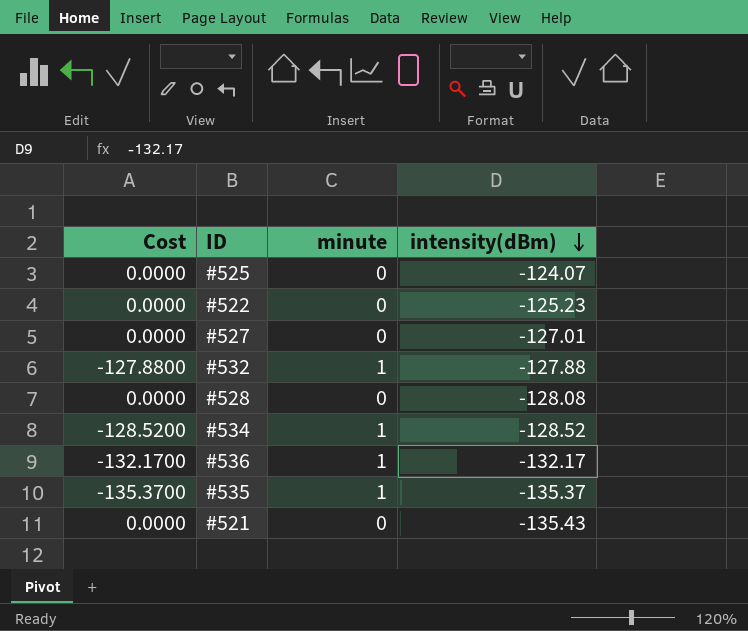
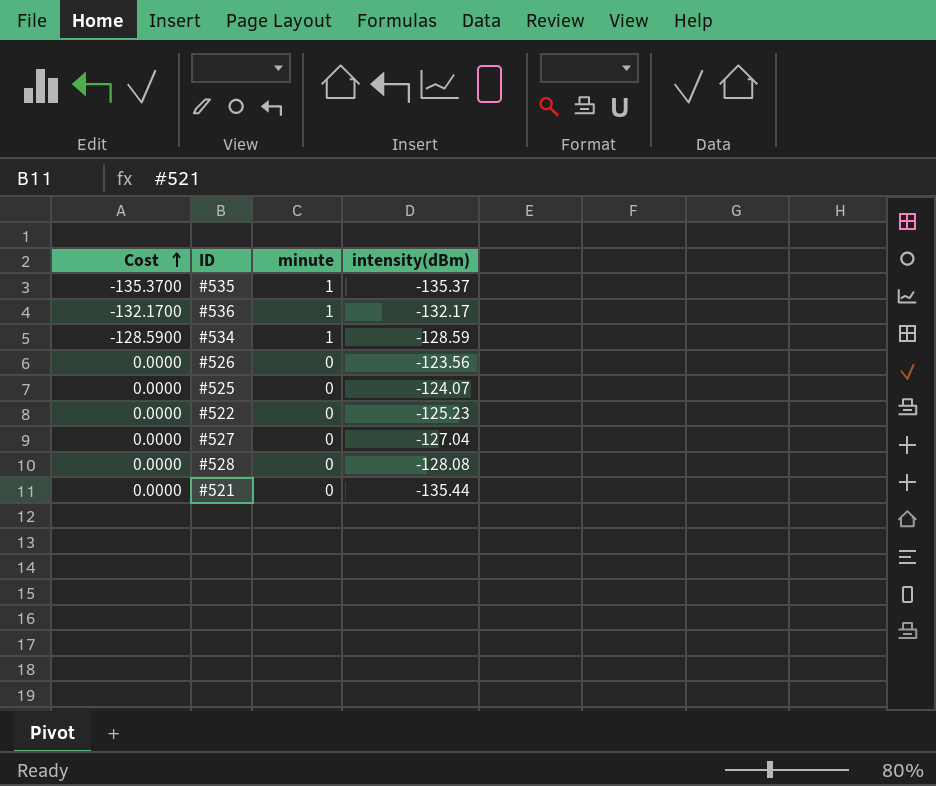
row order: intensity(dBm) descending -> Cost ascending
row #532: -127.8800 | 1 | -127.88 -> none
#534 | Cost: -128.5200 -> -128.5900
#534 | intensity(dBm): -128.52 -> -128.59
row #526: none -> 0.0000 | 0 | -123.56
#527 | intensity(dBm): -127.01 -> -127.04
#521 | intensity(dBm): -135.43 -> -135.44

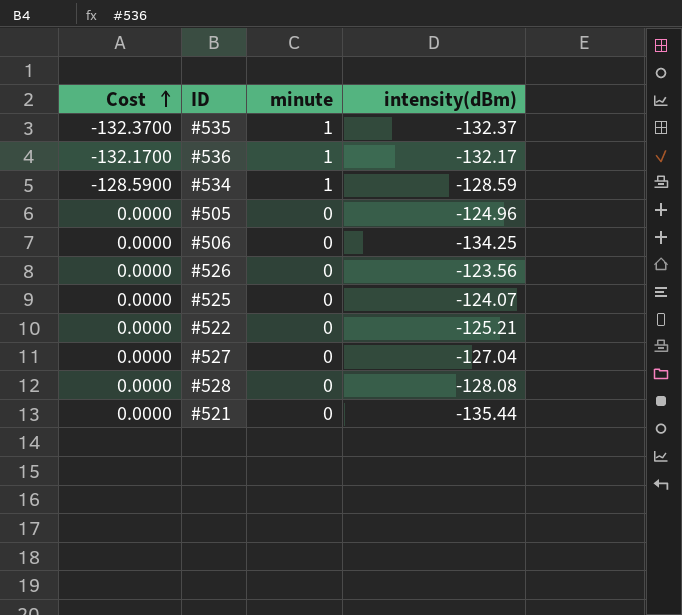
#535 | Cost: -135.3700 -> -132.3700
#535 | intensity(dBm): -135.37 -> -132.37
row #505: none -> 0.0000 | 0 | -124.96
row #506: none -> 0.0000 | 0 | -134.25
#522 | intensity(dBm): -125.23 -> -125.21

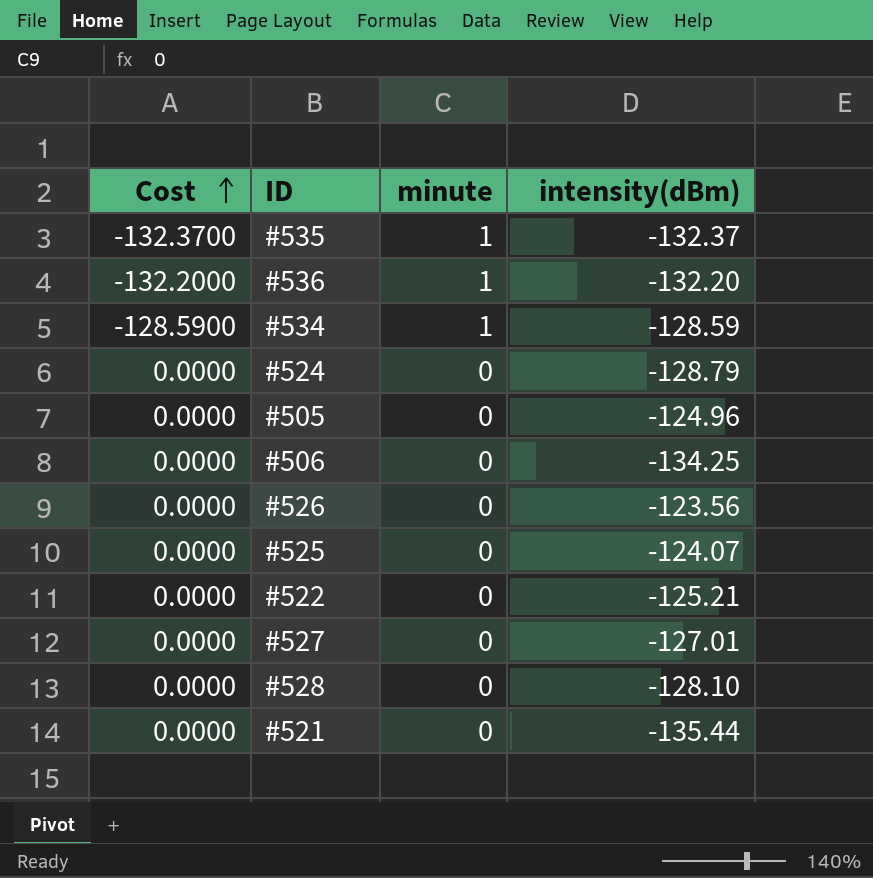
#536 | Cost: -132.1700 -> -132.2000
#536 | intensity(dBm): -132.17 -> -132.20
row #524: none -> 0.0000 | 0 | -128.79
#527 | intensity(dBm): -127.04 -> -127.01
#528 | intensity(dBm): -128.08 -> -128.10

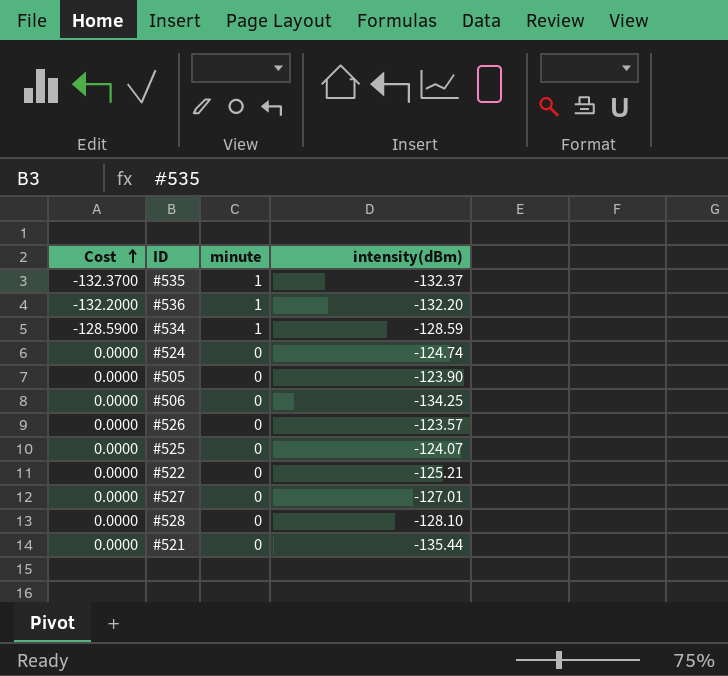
#524 | intensity(dBm): -128.79 -> -124.74
#505 | intensity(dBm): -124.96 -> -123.90
#526 | intensity(dBm): -123.56 -> -123.57

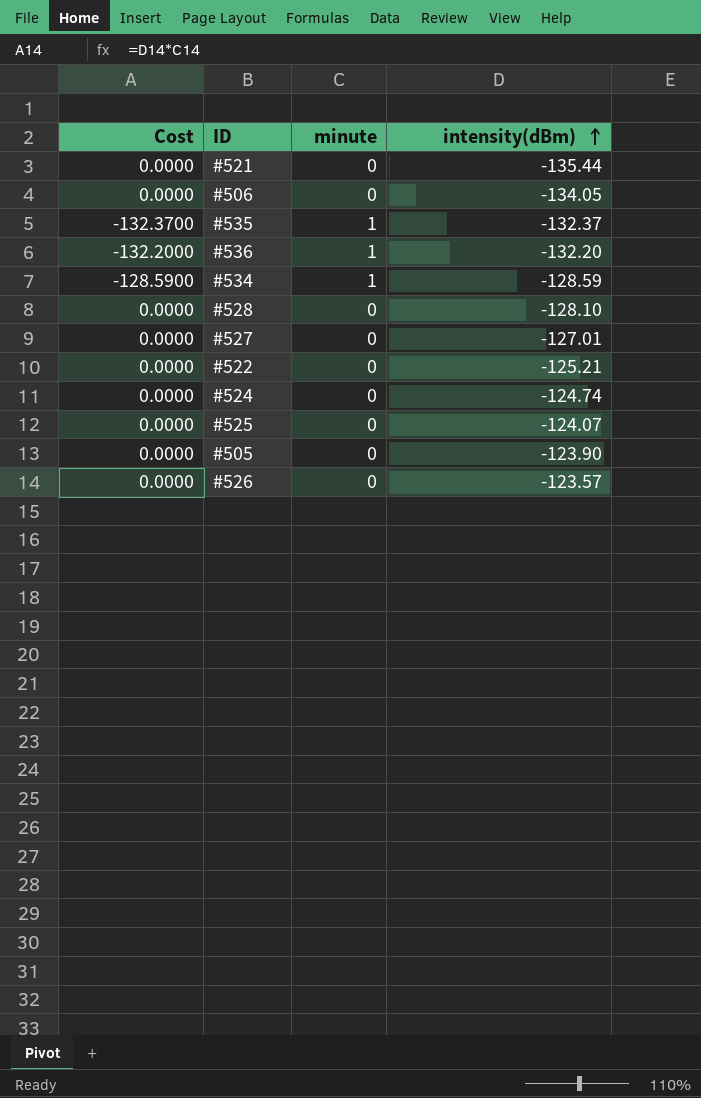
row order: Cost ascending -> intensity(dBm) ascending
#506 | intensity(dBm): -134.25 -> -134.05

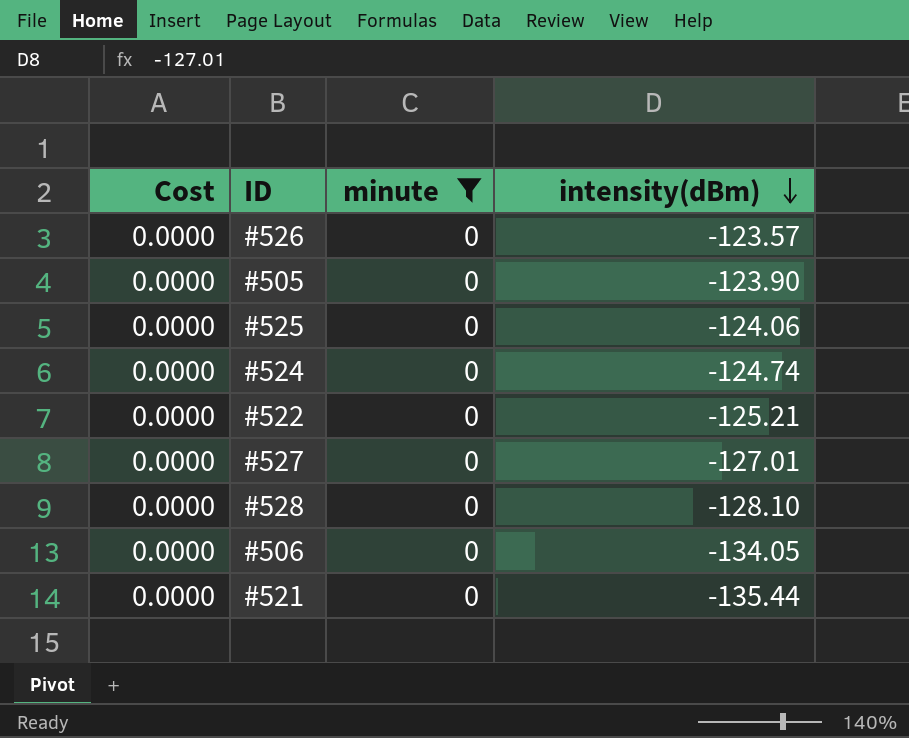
filter: none -> minute = 0
row order: intensity(dBm) ascending -> intensity(dBm) descending
#525 | intensity(dBm): -124.07 -> -124.06

